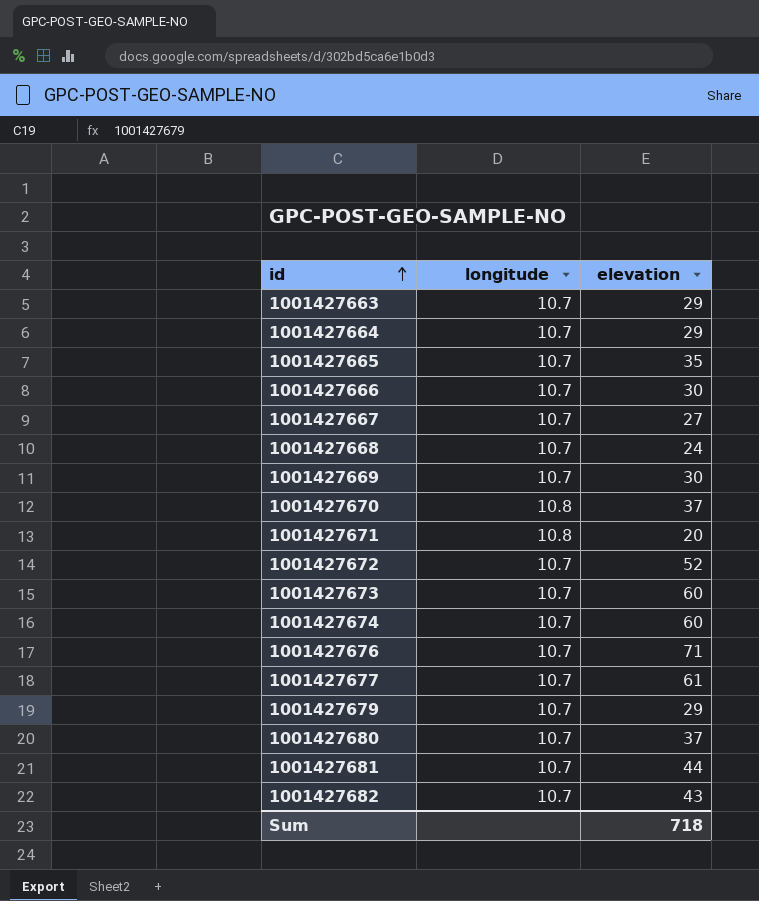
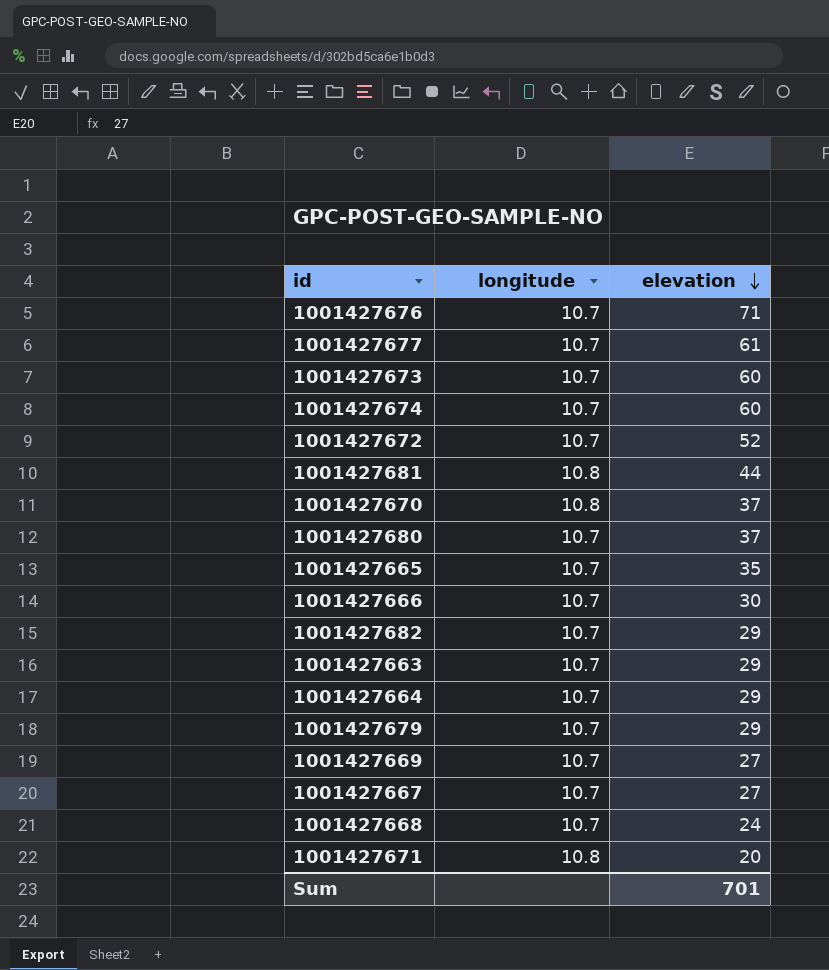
row order: id ascending -> elevation descending
1001427681 | longitude: 10.7 -> 10.8
1001427682 | elevation: 43 -> 29
1001427669 | elevation: 30 -> 27
Sum | elevation: 718 -> 701

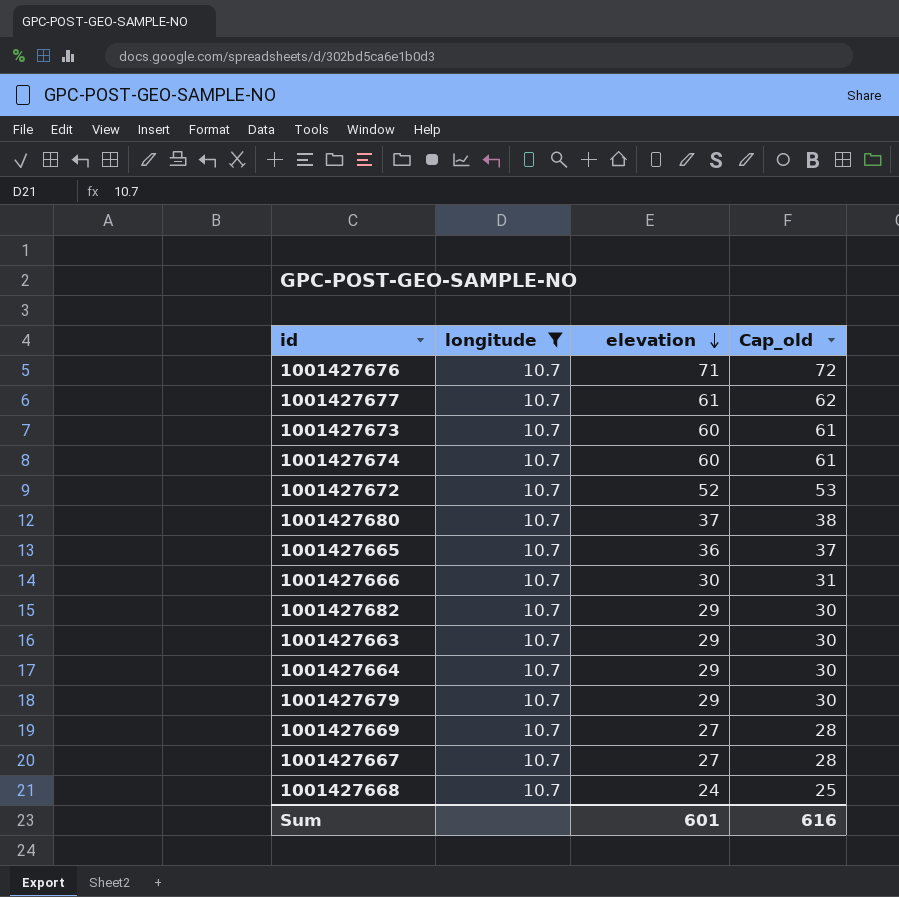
filter: none -> longitude = 10.7
column Cap_old | formula: none -> [elevation] + 1
1001427665 | elevation: 35 -> 36
Sum | elevation: 701 -> 601

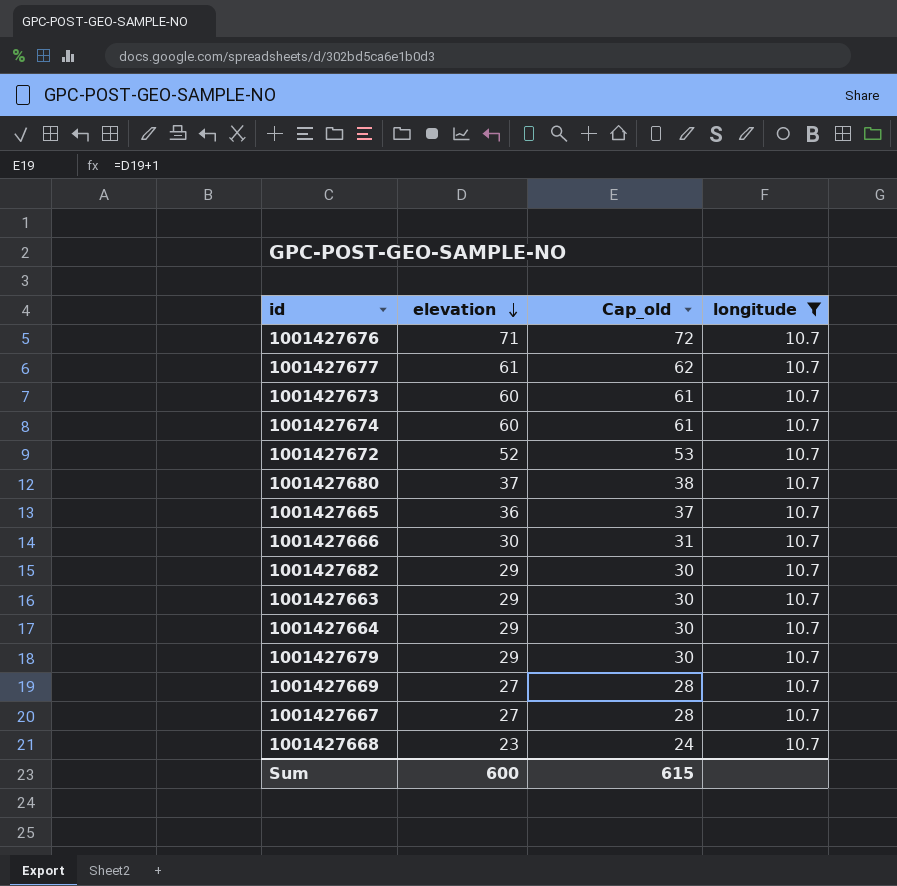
column longitude | position: 2 -> 4
1001427668 | elevation: 24 -> 23
1001427668 | Cap_old: 25 -> 24
Sum | elevation: 601 -> 600
Sum | Cap_old: 616 -> 615

